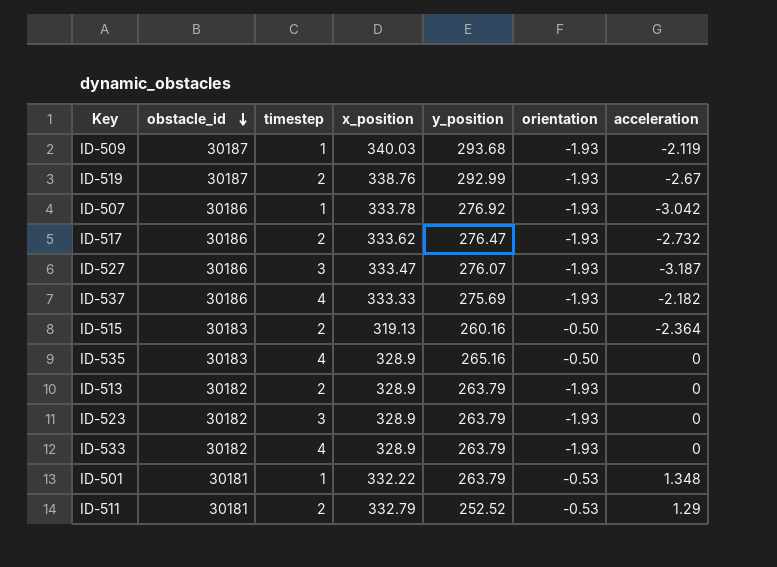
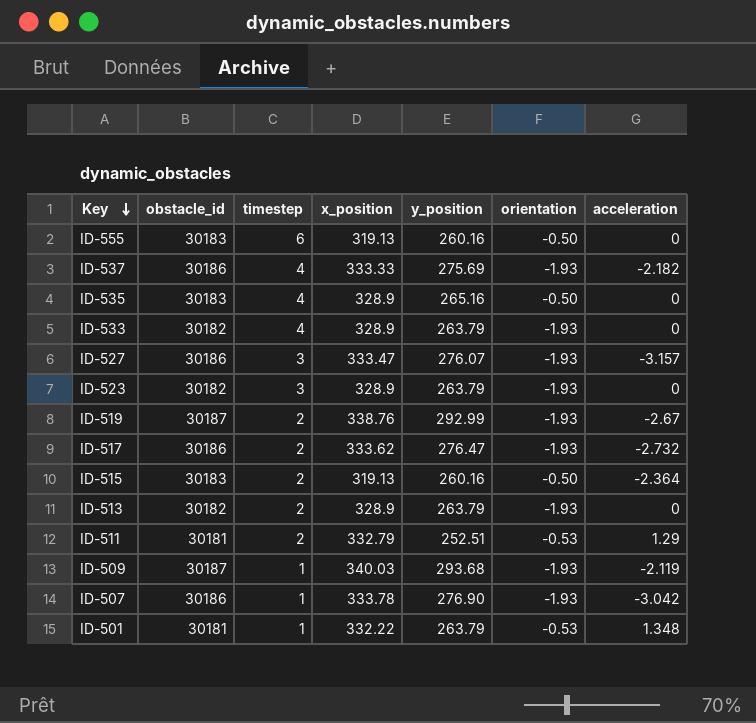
row order: obstacle_id descending -> Key descending
row ID-555: none -> 30183 | 6 | 319.13 | 260.16 | -0.50 | 0
ID-527 | acceleration: -3.187 -> -3.157
ID-511 | y_position: 252.52 -> 252.51
ID-507 | y_position: 276.92 -> 276.90

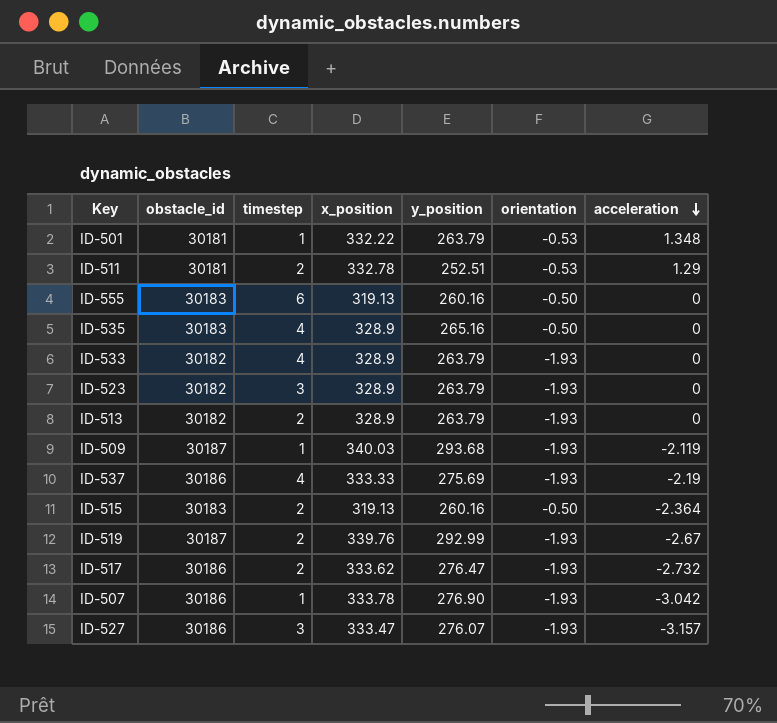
row order: Key descending -> acceleration descending
ID-511 | x_position: 332.79 -> 332.78
ID-537 | acceleration: -2.182 -> -2.19
ID-519 | x_position: 338.76 -> 339.76

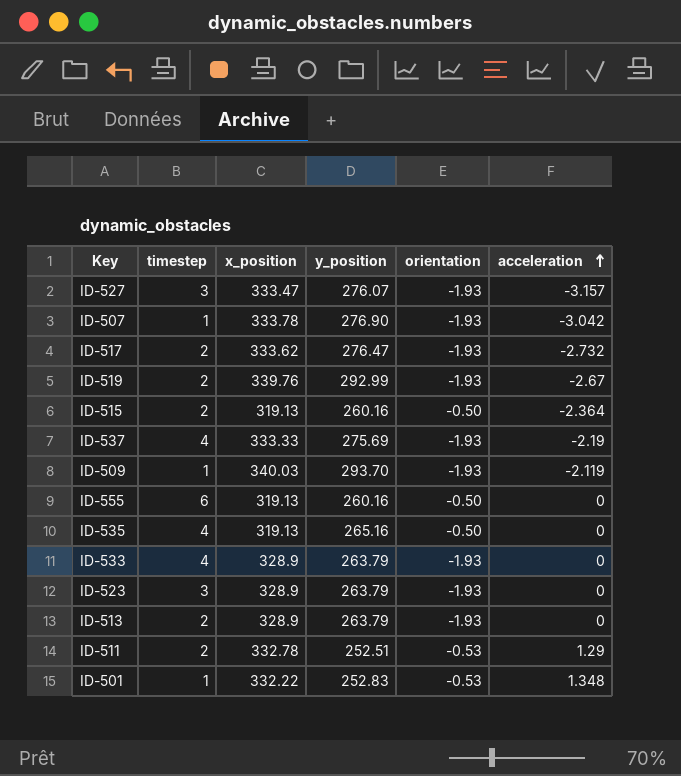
row order: acceleration descending -> acceleration ascending
column obstacle_id | position: 2 -> none
ID-509 | y_position: 293.68 -> 293.70
ID-535 | x_position: 328.9 -> 319.13
ID-501 | y_position: 263.79 -> 252.83

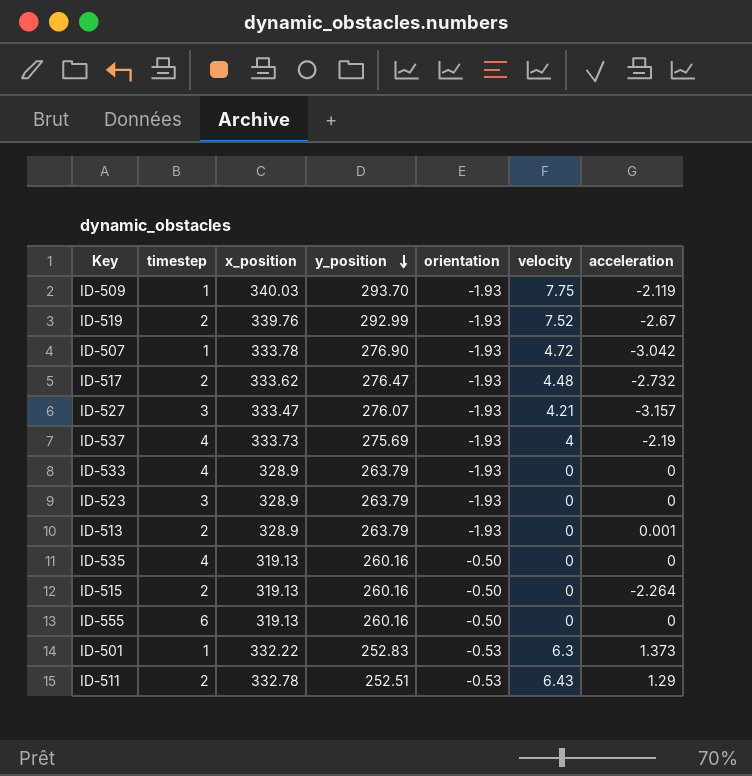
row order: acceleration ascending -> y_position descending
column velocity | position: none -> 6
ID-537 | x_position: 333.33 -> 333.73
ID-513 | acceleration: 0 -> 0.001
ID-535 | y_position: 265.16 -> 260.16
ID-515 | acceleration: -2.364 -> -2.264
ID-501 | acceleration: 1.348 -> 1.373

